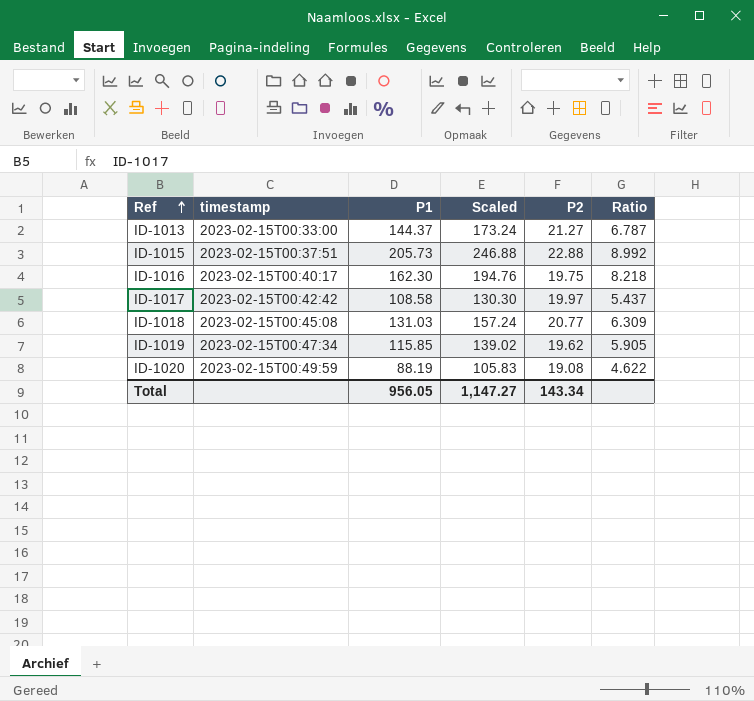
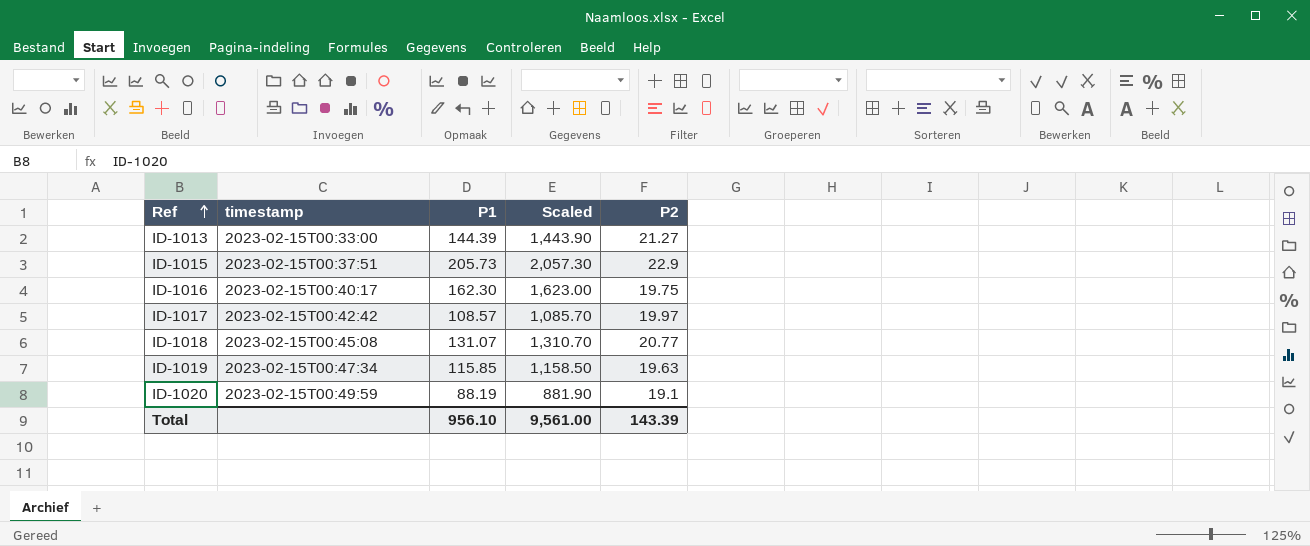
column Ratio | formula: [P1] / [P2] -> none
column Scaled | formula: [P1] * 1.2 -> [P1] * 10
ID-1013 | P1: 144.37 -> 144.39
ID-1015 | P2: 22.88 -> 22.9
ID-1017 | P1: 108.58 -> 108.57
ID-1018 | P1: 131.03 -> 131.07
ID-1019 | P2: 19.62 -> 19.63
ID-1020 | P2: 19.08 -> 19.1
Total | P1: 956.05 -> 956.10
Total | Scaled: 1,147.27 -> 9,561.00
Total | P2: 143.34 -> 143.39

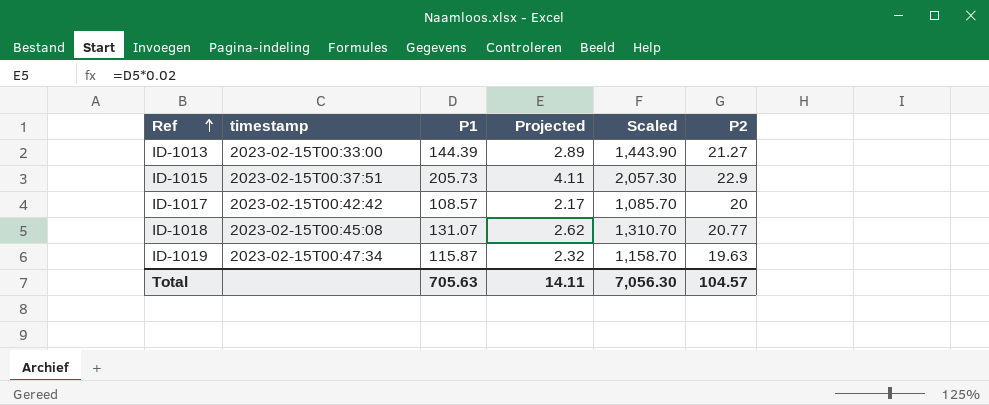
column Projected | formula: none -> [P1] * 0.02
row ID-1016: 2023-02-15T00:40:17 | 162.30 | 1,623.00 | 19.75 -> none
row ID-1020: 2023-02-15T00:49:59 | 88.19 | 881.90 | 19.1 -> none
ID-1017 | P2: 19.97 -> 20
ID-1019 | P1: 115.85 -> 115.87
ID-1019 | Scaled: 1,158.50 -> 1,158.70
Total | P1: 956.10 -> 705.63
Total | Scaled: 9,561.00 -> 7,056.30
Total | P2: 143.39 -> 104.57

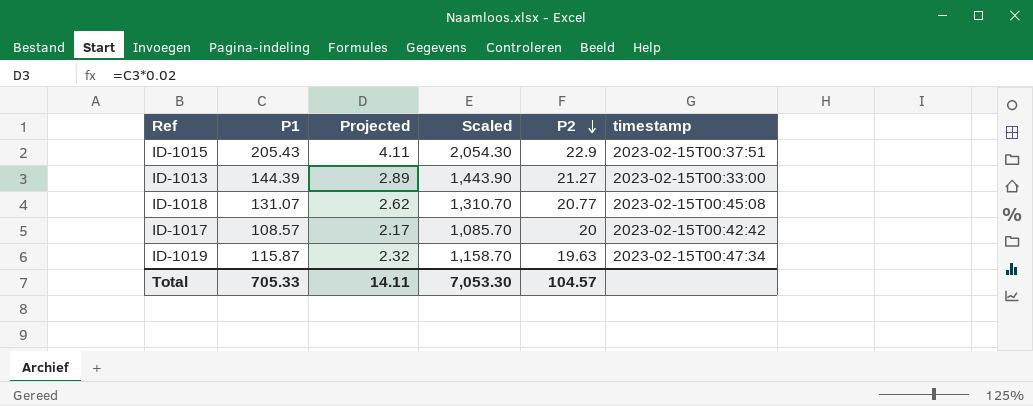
row order: Ref ascending -> P2 descending
column timestamp | position: 2 -> 6
ID-1015 | P1: 205.73 -> 205.43
ID-1015 | Scaled: 2,057.30 -> 2,054.30
Total | P1: 705.63 -> 705.33
Total | Scaled: 7,056.30 -> 7,053.30

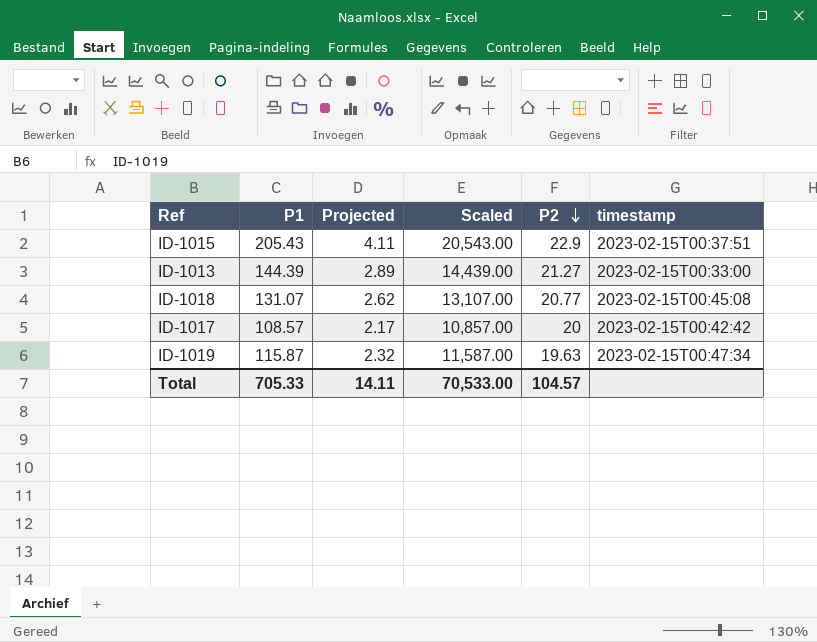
column Scaled | formula: [P1] * 10 -> [P1] * 100
Total | Scaled: 7,053.30 -> 70,533.00

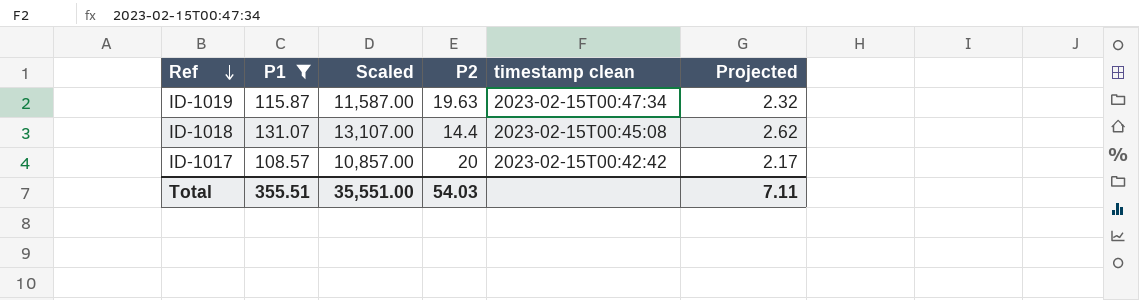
filter: none -> P1 <= 131.07
row order: P2 descending -> Ref descending
column name: timestamp -> timestamp clean
column Projected | position: 3 -> 6
ID-1018 | P2: 20.77 -> 14.4
Total | P1: 705.33 -> 355.51
Total | Scaled: 70,533.00 -> 35,551.00
Total | P2: 104.57 -> 54.03
Total | Projected: 14.11 -> 7.11

